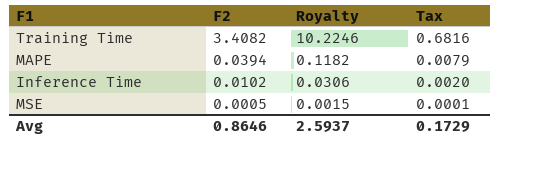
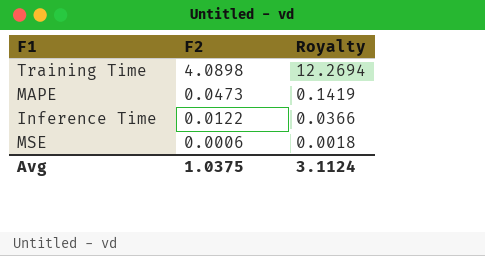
column Tax | formula: [F2] * 0.2 -> none
Training Time | F2: 3.4082 -> 4.0898
Training Time | Royalty: 10.2246 -> 12.2694
MAPE | F2: 0.0394 -> 0.0473
MAPE | Royalty: 0.1182 -> 0.1419
Inference Time | F2: 0.0102 -> 0.0122
Inference Time | Royalty: 0.0306 -> 0.0366
MSE | F2: 0.0005 -> 0.0006
MSE | Royalty: 0.0015 -> 0.0018
Avg | F2: 0.8646 -> 1.0375
Avg | Royalty: 2.5937 -> 3.1124

